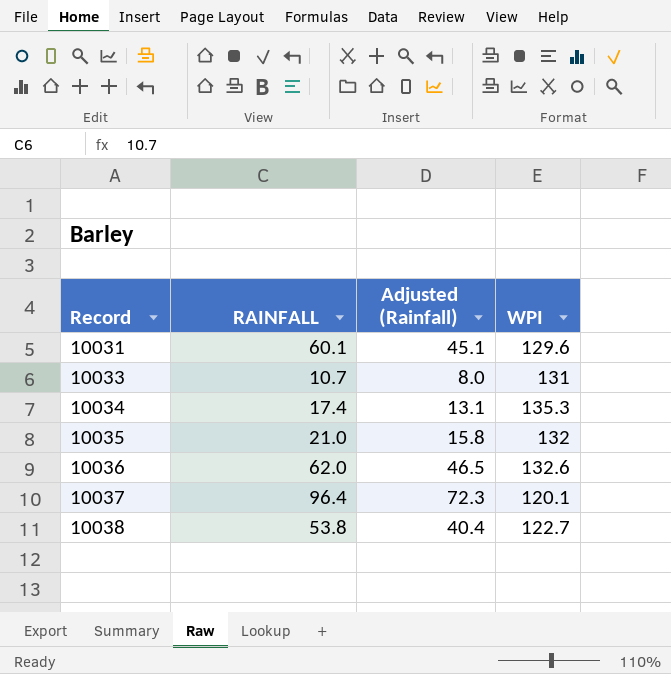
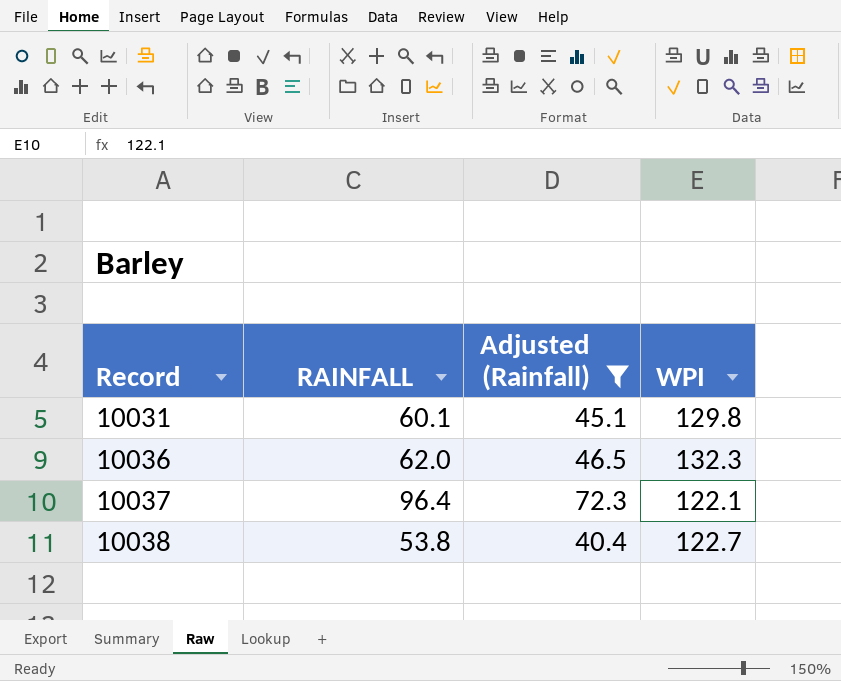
filter: none -> Adjusted (Rainfall) >= 40.4
10031 | WPI: 129.6 -> 129.8
10036 | WPI: 132.6 -> 132.3
10037 | WPI: 120.1 -> 122.1

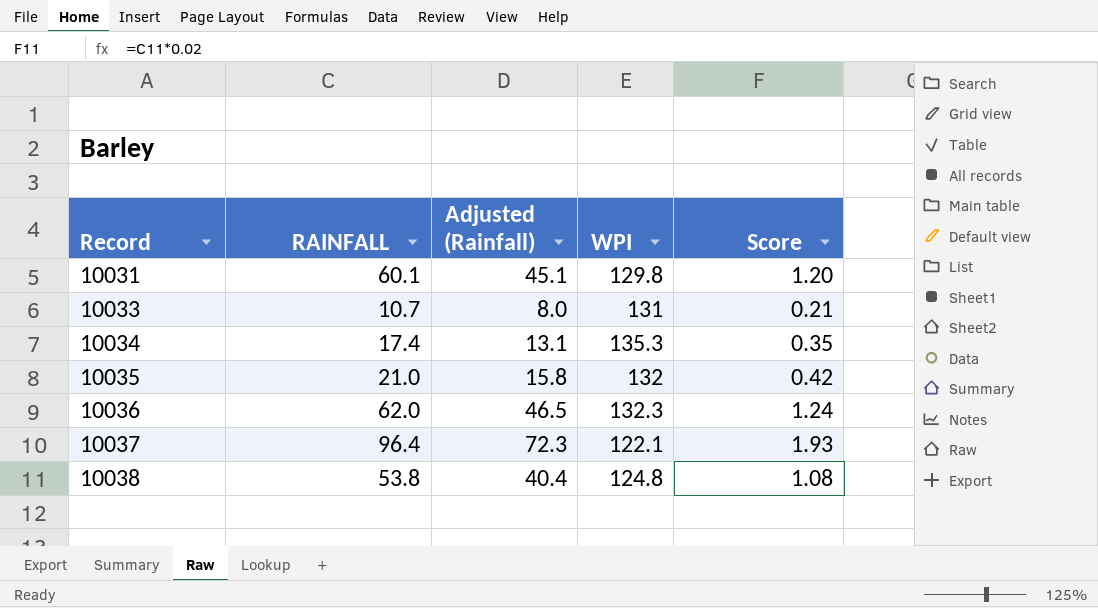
filter: Adjusted (Rainfall) >= 40.4 -> none
column Score | formula: none -> [RAINFALL] * 0.02
10038 | WPI: 122.7 -> 124.8

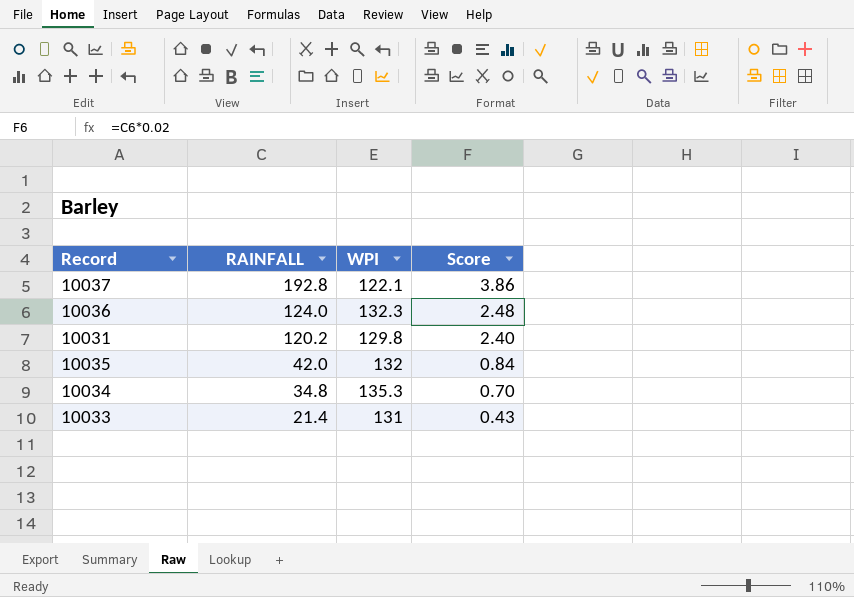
row order: Record ascending -> RAINFALL descending
column Adjusted (Rainfall) | formula: [RAINFALL] * 0.75 -> none
row 10038: 53.8 | 40.4 | 124.8 | 1.08 -> none
10037 | RAINFALL: 96.4 -> 192.8
10037 | Score: 1.93 -> 3.86
10036 | RAINFALL: 62.0 -> 124.0
10036 | Score: 1.24 -> 2.48
10031 | RAINFALL: 60.1 -> 120.2
10031 | Score: 1.20 -> 2.40
10035 | RAINFALL: 21.0 -> 42.0
10035 | Score: 0.42 -> 0.84
10034 | RAINFALL: 17.4 -> 34.8
10034 | Score: 0.35 -> 0.70
10033 | RAINFALL: 10.7 -> 21.4
10033 | Score: 0.21 -> 0.43

